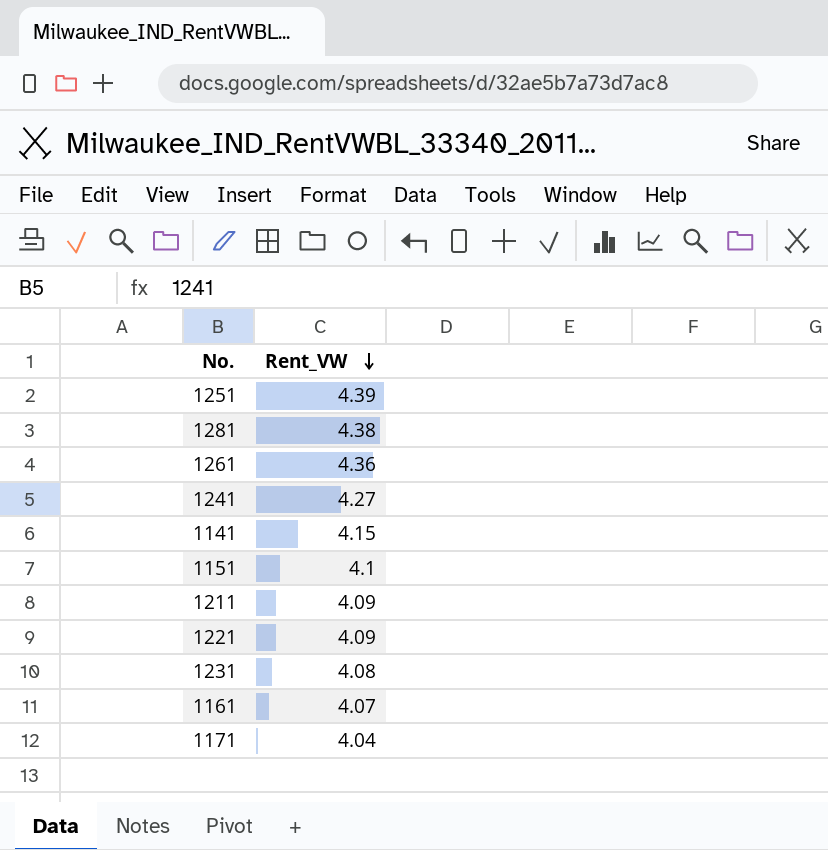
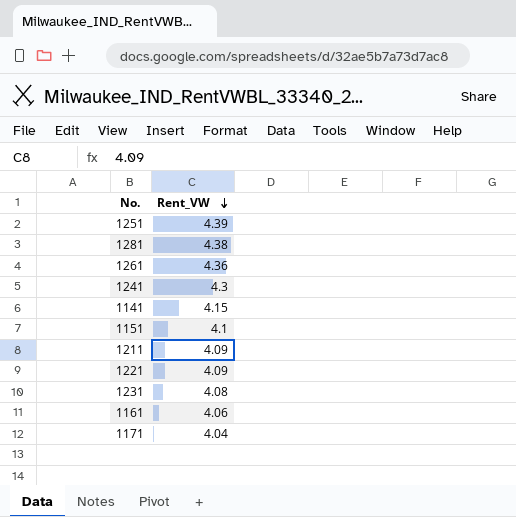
1241 | Rent_VW: 4.27 -> 4.3
1161 | Rent_VW: 4.07 -> 4.06

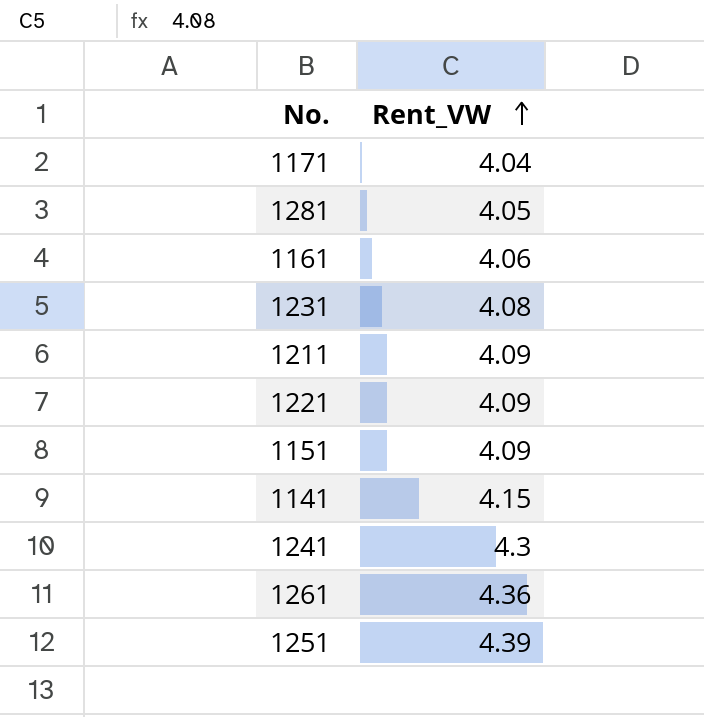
row order: Rent_VW descending -> Rent_VW ascending
1281 | Rent_VW: 4.38 -> 4.05
1151 | Rent_VW: 4.1 -> 4.09

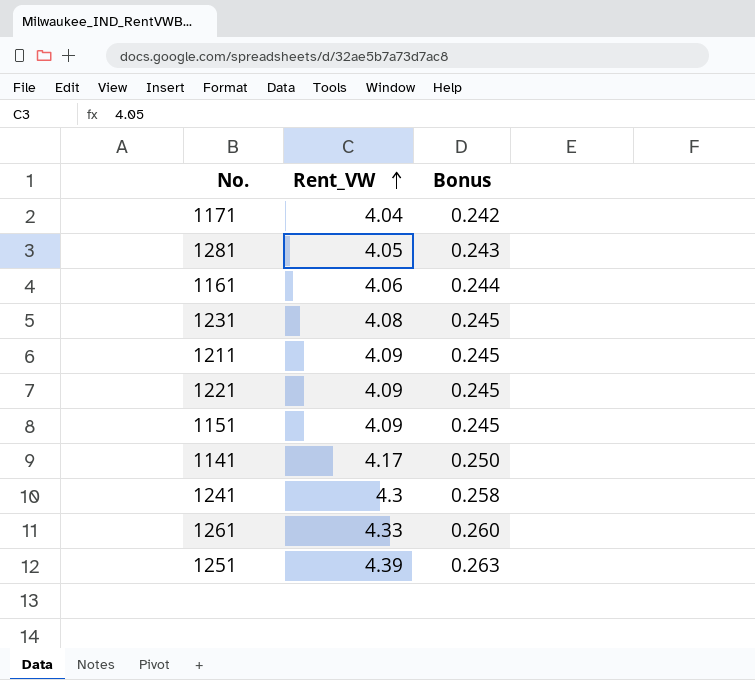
column Bonus | formula: none -> [Rent_VW] * 0.06
1141 | Rent_VW: 4.15 -> 4.17
1261 | Rent_VW: 4.36 -> 4.33

